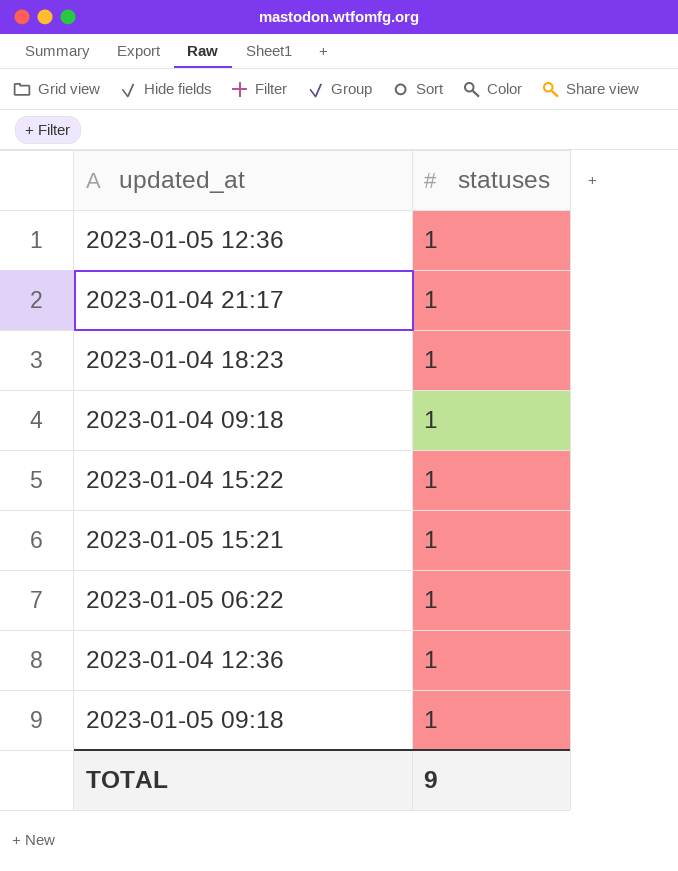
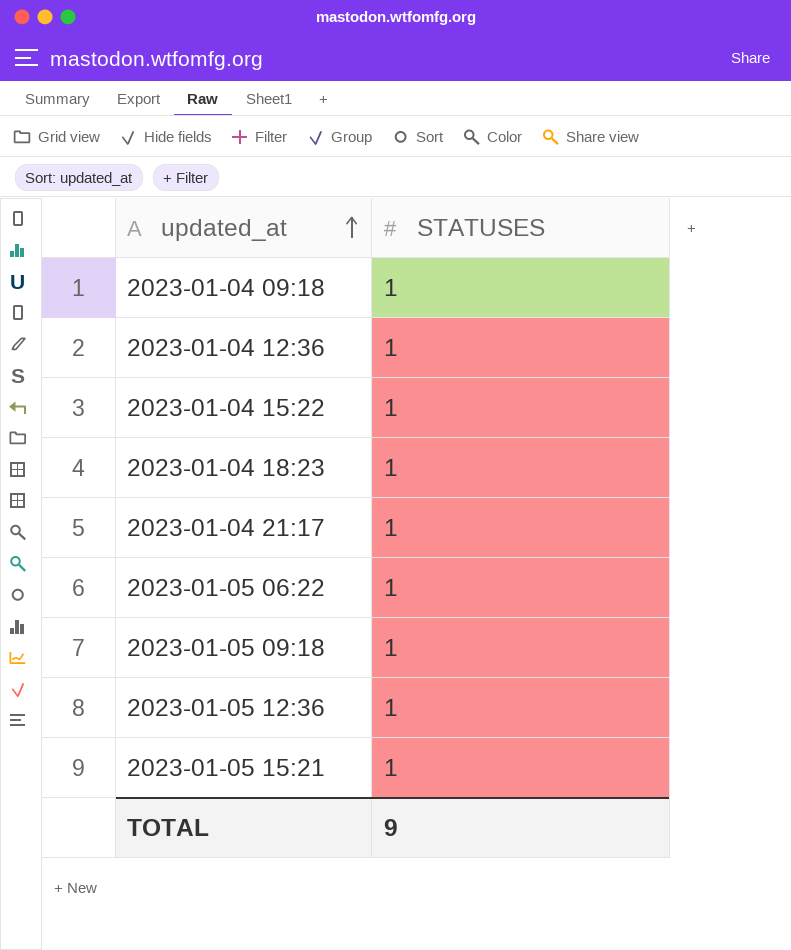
row order: none -> updated_at ascending
column name: statuses -> STATUSES

